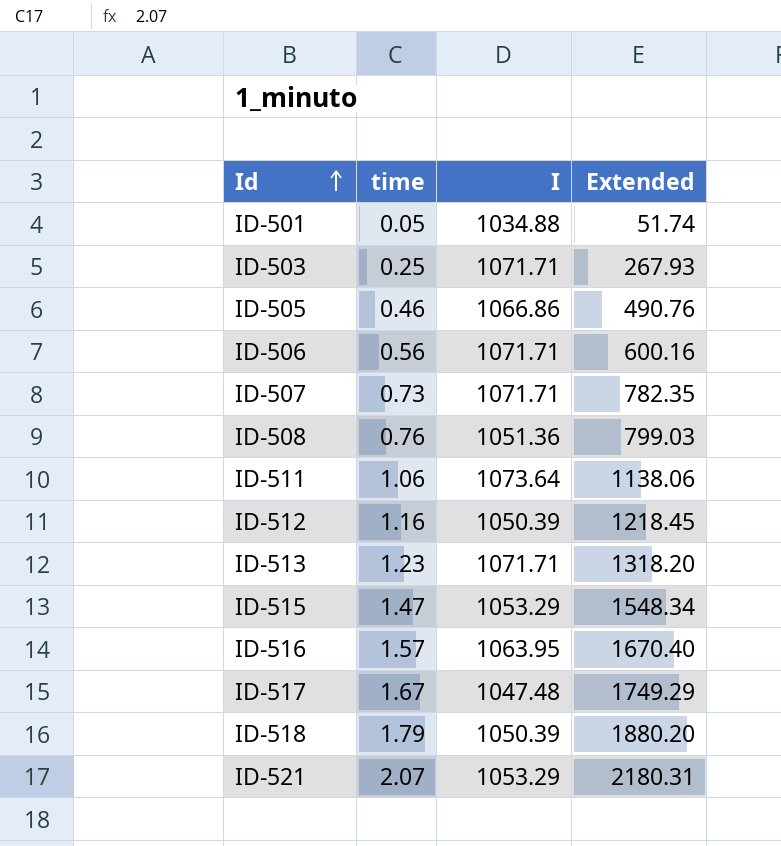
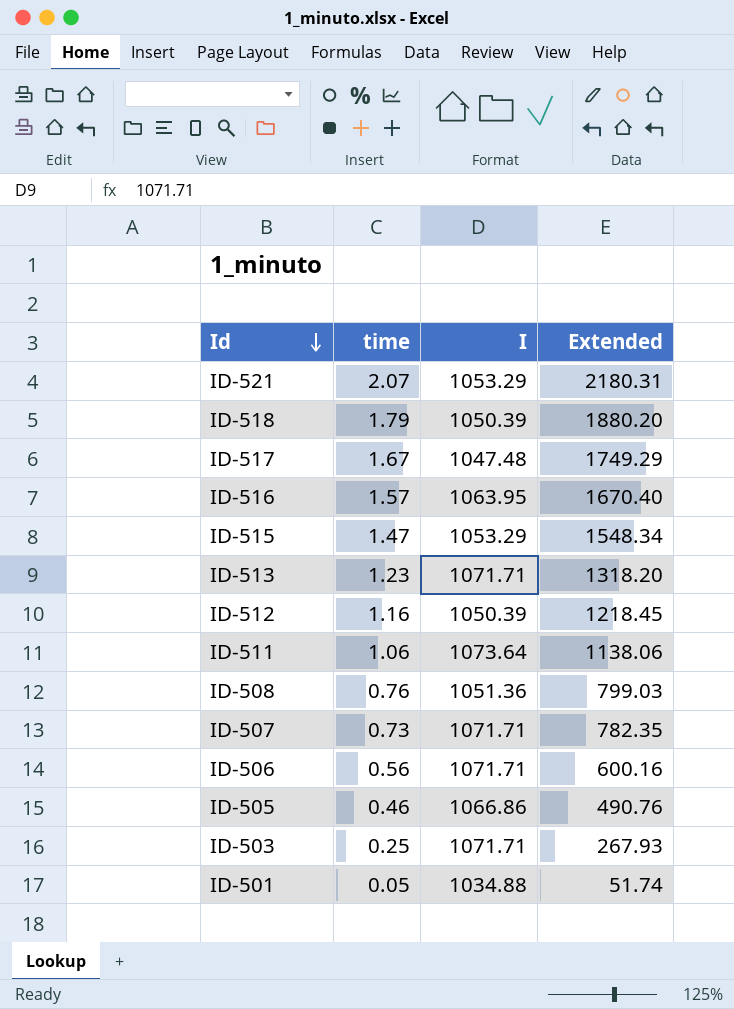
row order: Id ascending -> Id descending

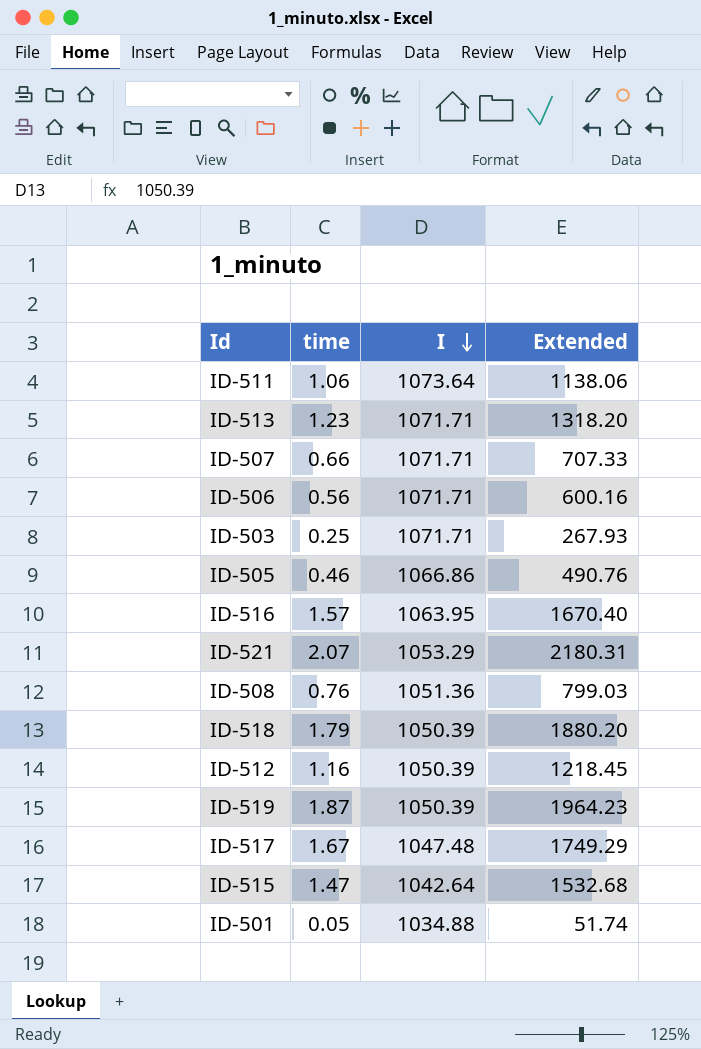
row order: Id descending -> I descending
ID-507 | time: 0.73 -> 0.66
ID-507 | Extended: 782.35 -> 707.33
row ID-519: none -> 1.87 | 1050.39 | 1964.23
ID-515 | I: 1053.29 -> 1042.64
ID-515 | Extended: 1548.34 -> 1532.68

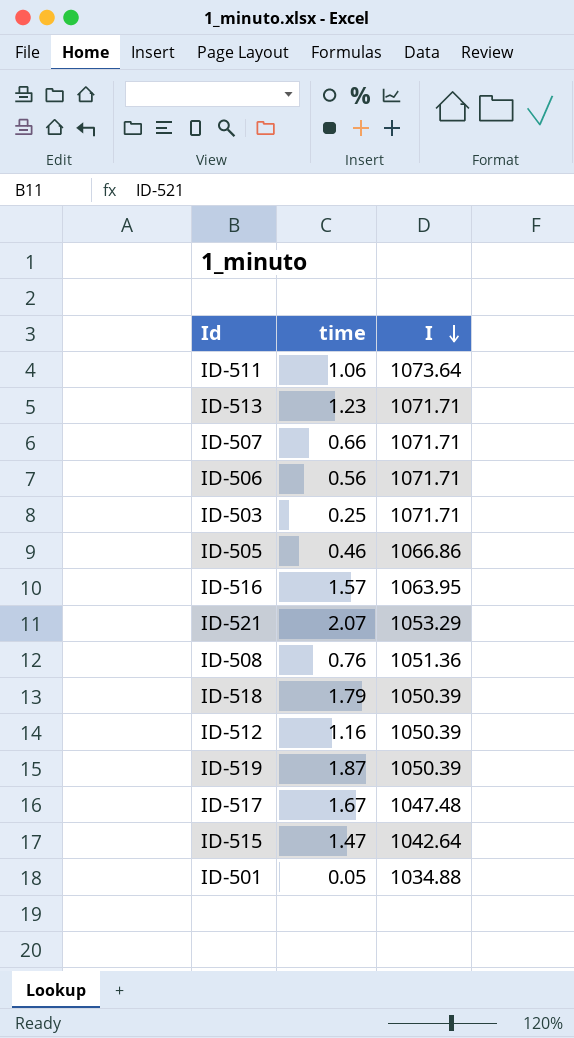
column Extended | formula: [time] * [I] -> none

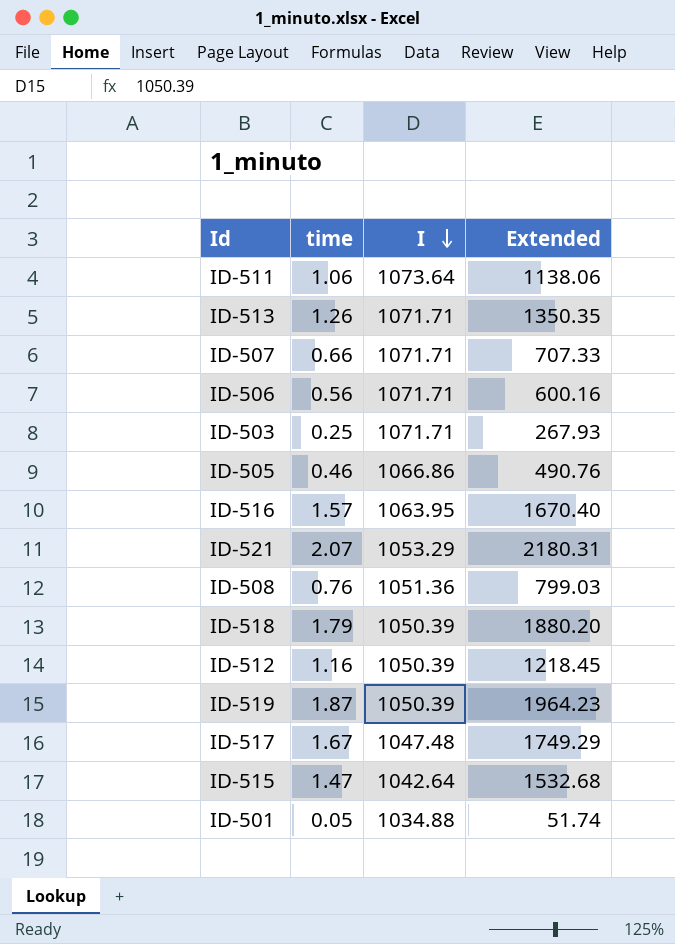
column Extended | formula: none -> [time] * [I]
ID-513 | time: 1.23 -> 1.26

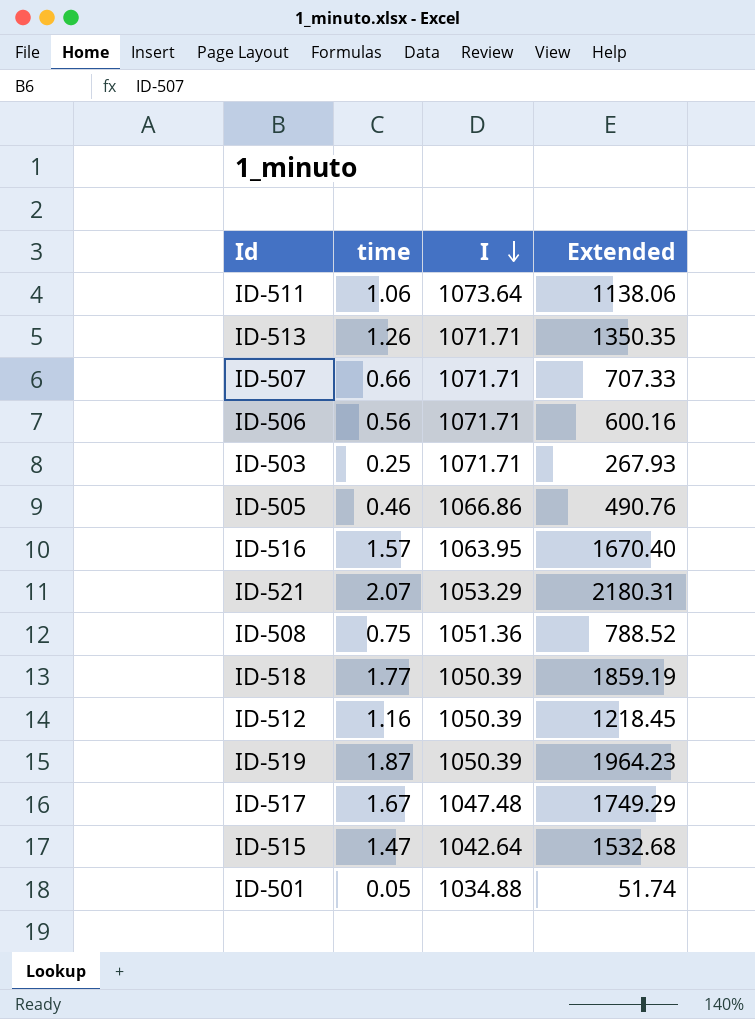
ID-508 | time: 0.76 -> 0.75
ID-508 | Extended: 799.03 -> 788.52
ID-518 | time: 1.79 -> 1.77
ID-518 | Extended: 1880.20 -> 1859.19

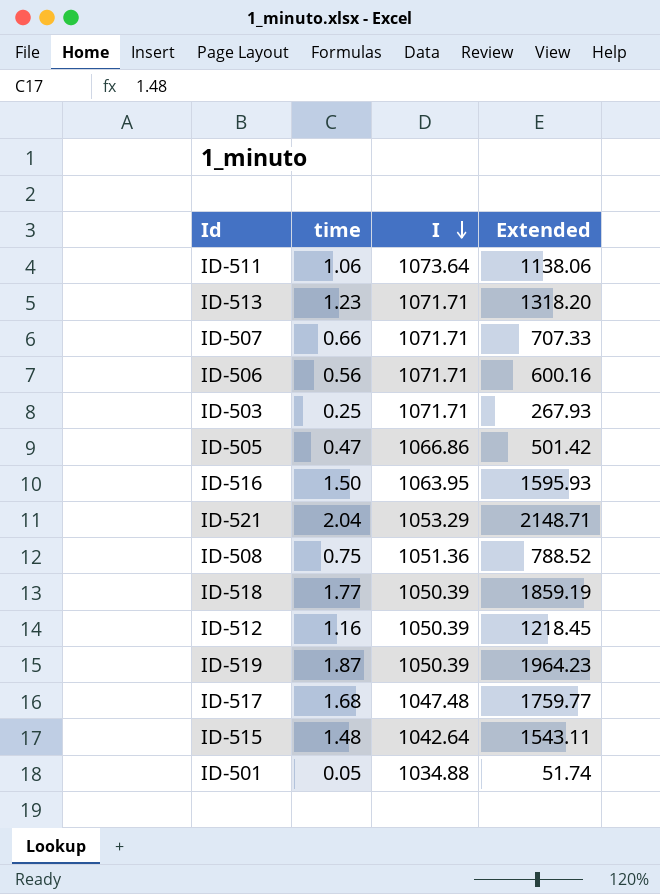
ID-513 | time: 1.26 -> 1.23
ID-513 | Extended: 1350.35 -> 1318.20
ID-505 | time: 0.46 -> 0.47
ID-505 | Extended: 490.76 -> 501.42
ID-516 | time: 1.57 -> 1.50
ID-516 | Extended: 1670.40 -> 1595.93
ID-521 | time: 2.07 -> 2.04
ID-521 | Extended: 2180.31 -> 2148.71
ID-517 | time: 1.67 -> 1.68
ID-517 | Extended: 1749.29 -> 1759.77
ID-515 | time: 1.47 -> 1.48
ID-515 | Extended: 1532.68 -> 1543.11

